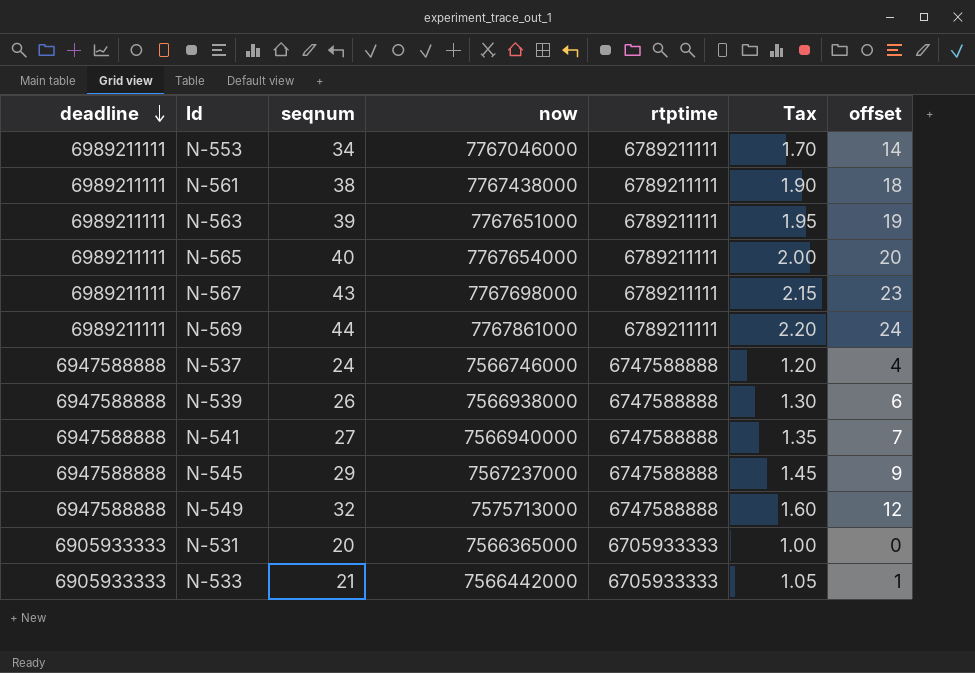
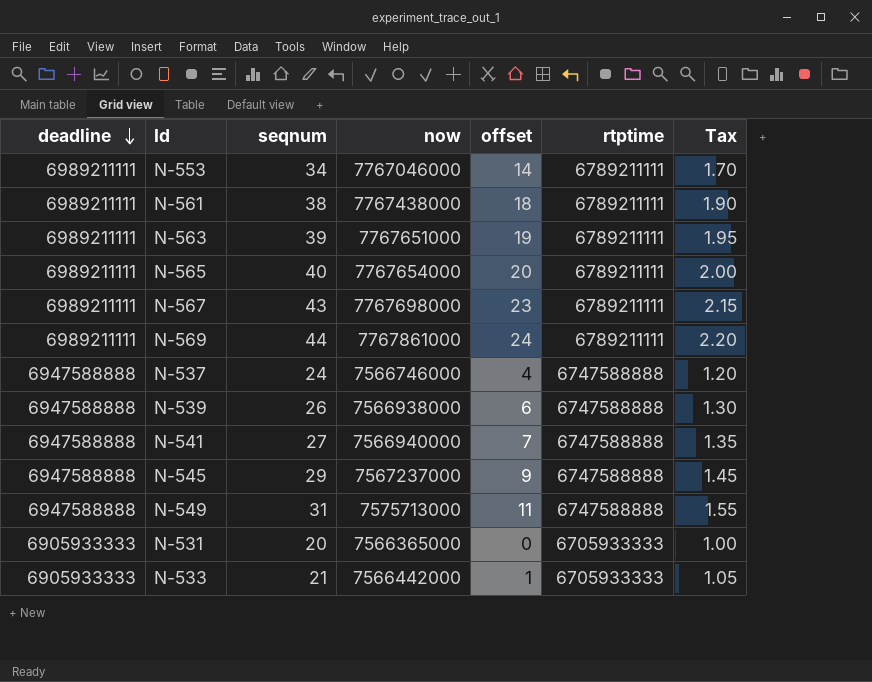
column offset | position: 7 -> 5
N-549 | seqnum: 32 -> 31
N-549 | offset: 12 -> 11
N-549 | Tax: 1.60 -> 1.55

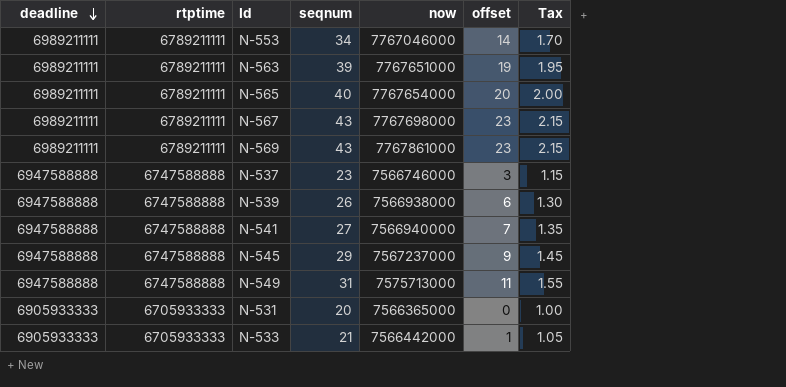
column rtptime | position: 6 -> 2
row N-561: 6989211111 | 38 | 7767438000 | 18 | 6789211111 | 1.90 -> none
N-569 | seqnum: 44 -> 43
N-569 | offset: 24 -> 23
N-569 | Tax: 2.20 -> 2.15
N-537 | seqnum: 24 -> 23
N-537 | offset: 4 -> 3
N-537 | Tax: 1.20 -> 1.15

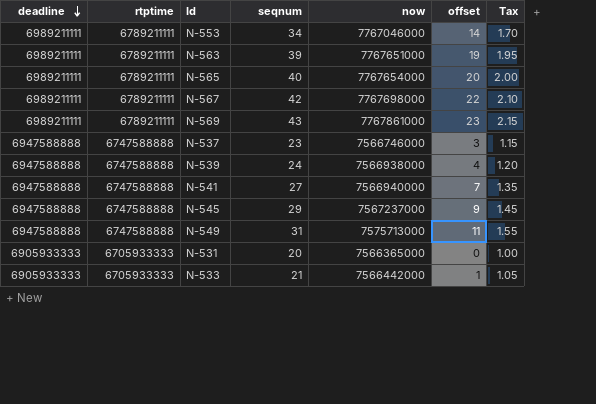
N-567 | seqnum: 43 -> 42
N-567 | offset: 23 -> 22
N-567 | Tax: 2.15 -> 2.10
N-539 | seqnum: 26 -> 24
N-539 | offset: 6 -> 4
N-539 | Tax: 1.30 -> 1.20

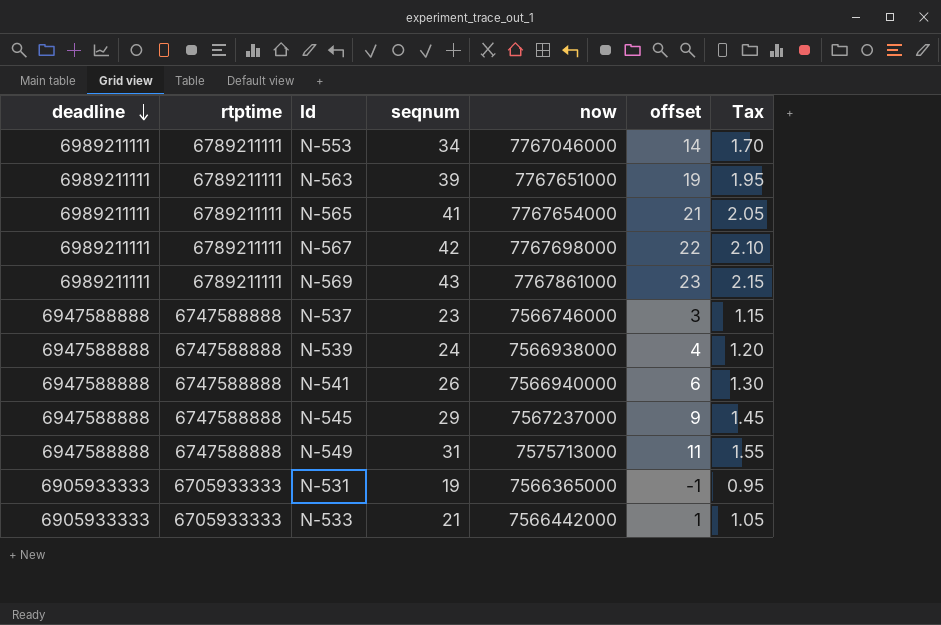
N-565 | seqnum: 40 -> 41
N-565 | offset: 20 -> 21
N-565 | Tax: 2.00 -> 2.05
N-541 | seqnum: 27 -> 26
N-541 | offset: 7 -> 6
N-541 | Tax: 1.35 -> 1.30
N-531 | seqnum: 20 -> 19
N-531 | offset: 0 -> -1
N-531 | Tax: 1.00 -> 0.95

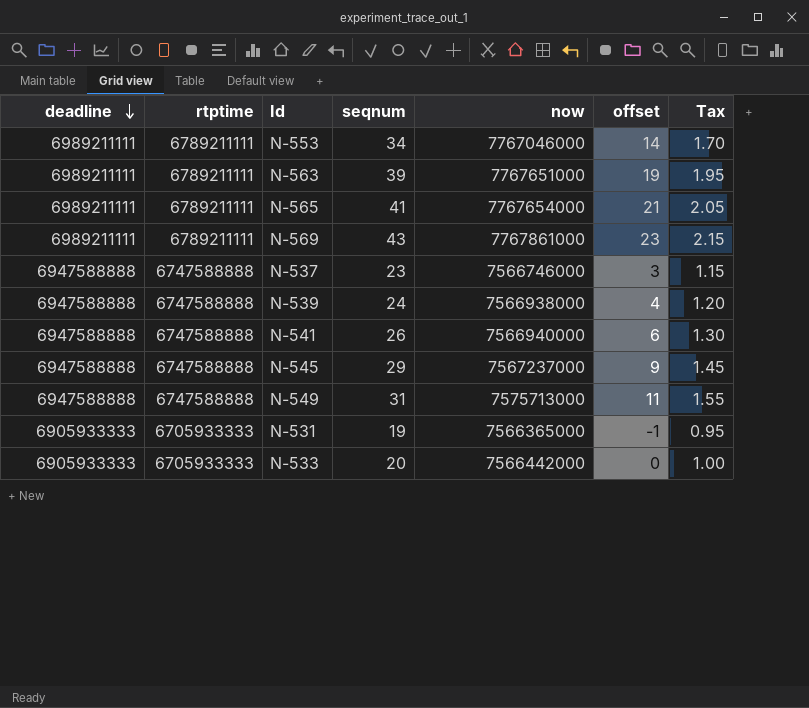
row N-567: 6989211111 | 6789211111 | 42 | 7767698000 | 22 | 2.10 -> none
N-533 | seqnum: 21 -> 20
N-533 | offset: 1 -> 0
N-533 | Tax: 1.05 -> 1.00

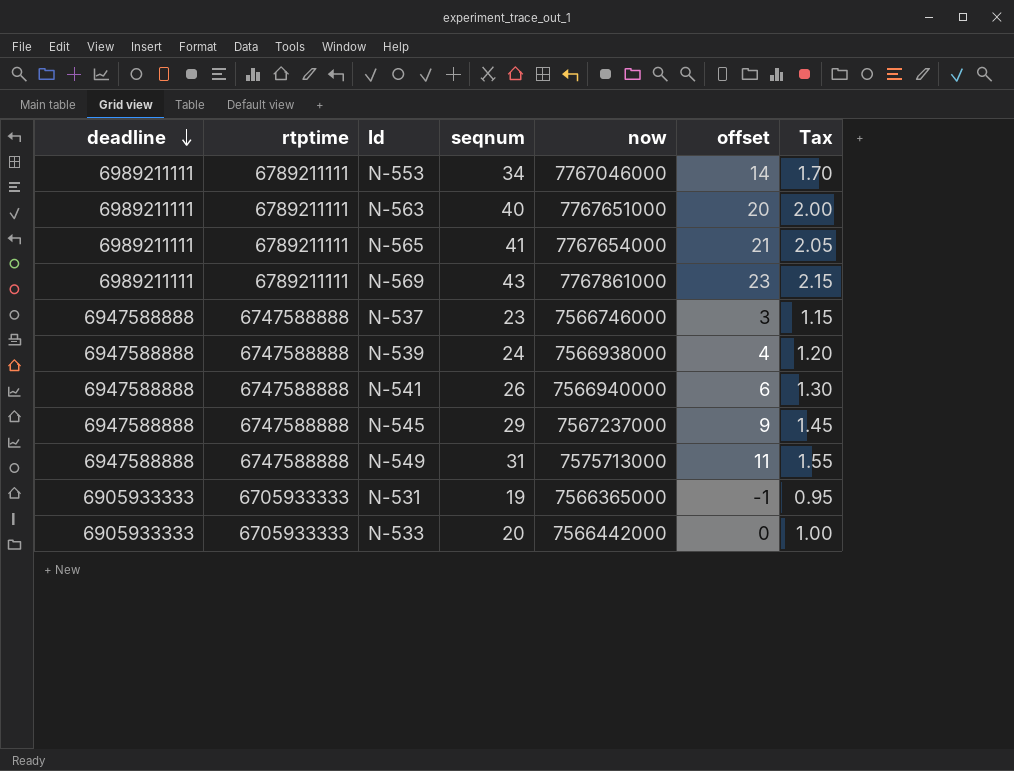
N-563 | seqnum: 39 -> 40
N-563 | offset: 19 -> 20
N-563 | Tax: 1.95 -> 2.00

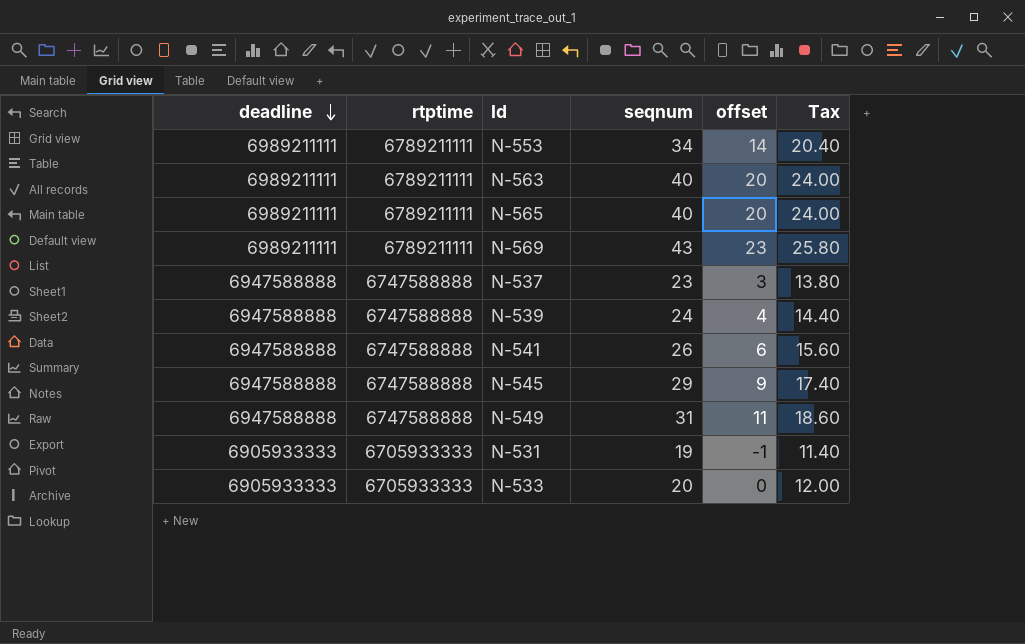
column now | position: 5 -> none
column Tax | formula: [seqnum] * 0.05 -> [seqnum] * 0.6
N-565 | seqnum: 41 -> 40
N-565 | offset: 21 -> 20

